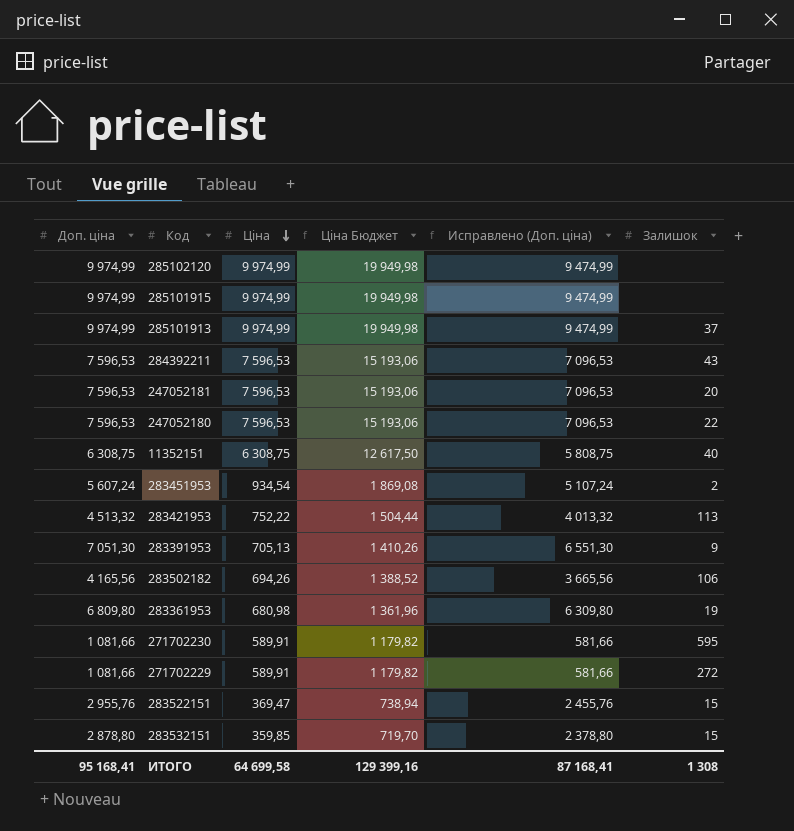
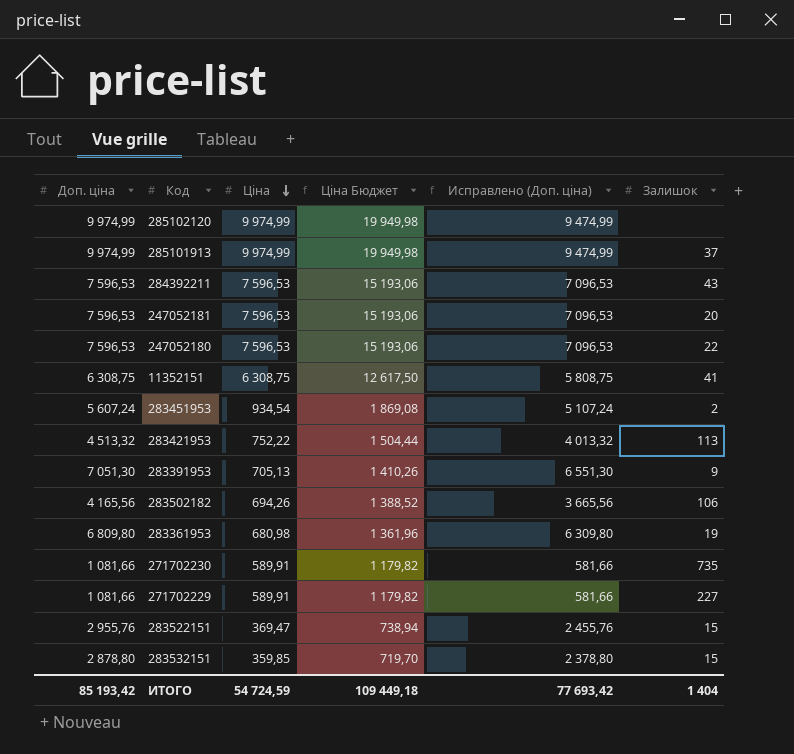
row 285101915: 9 974,99 | 9 974,99 | 19 949,98 | 9 474,99 | none -> none
11352151 | Залишок: 40 -> 41
271702230 | Залишок: 595 -> 735
271702229 | Залишок: 272 -> 227
ИТОГО | Доп. ціна: 95 168,41 -> 85 193,42
ИТОГО | Ціна: 64 699,58 -> 54 724,59
ИТОГО | Ціна Бюджет: 129 399,16 -> 109 449,18
ИТОГО | Исправлено (Доп. ціна): 87 168,41 -> 77 693,42
ИТОГО | Залишок: 1 308 -> 1 404

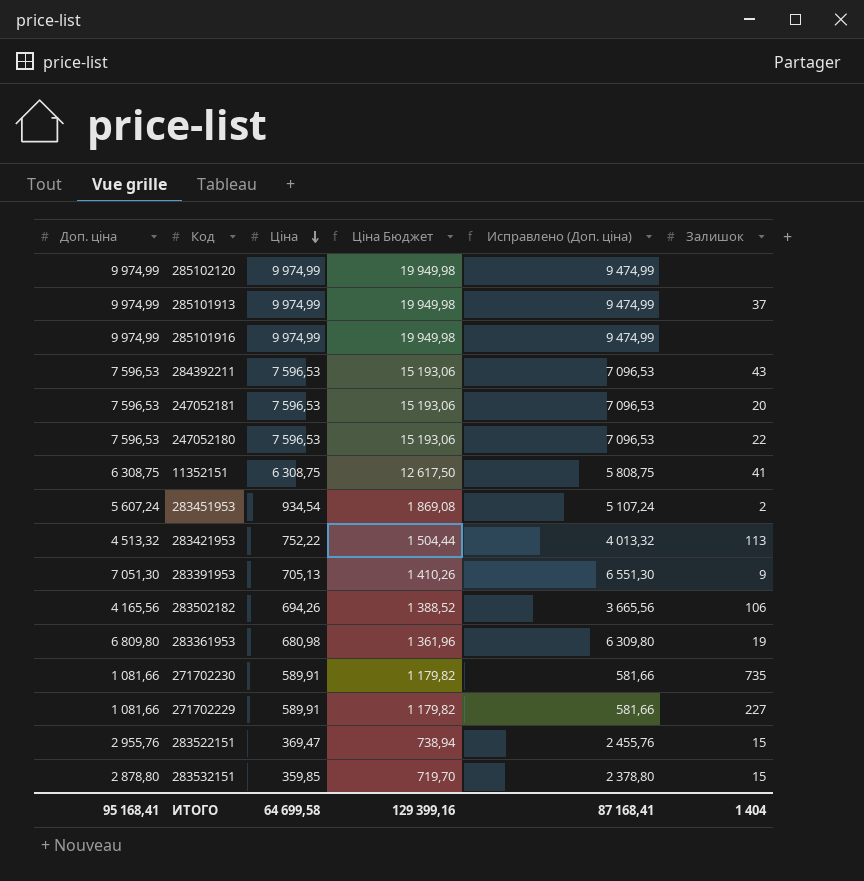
row 285101916: none -> 9 974,99 | 9 974,99 | 19 949,98 | 9 474,99 | none
ИТОГО | Доп. ціна: 85 193,42 -> 95 168,41
ИТОГО | Ціна: 54 724,59 -> 64 699,58
ИТОГО | Ціна Бюджет: 109 449,18 -> 129 399,16
ИТОГО | Исправлено (Доп. ціна): 77 693,42 -> 87 168,41

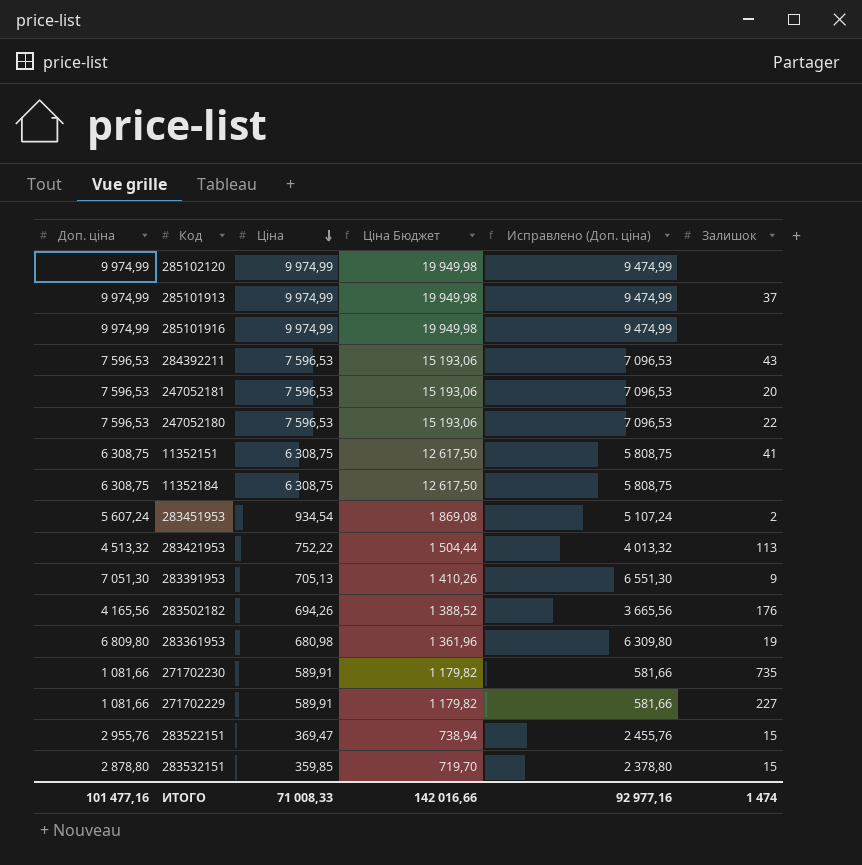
row 11352184: none -> 6 308,75 | 6 308,75 | 12 617,50 | 5 808,75 | none
283502182 | Залишок: 106 -> 176
ИТОГО | Доп. ціна: 95 168,41 -> 101 477,16
ИТОГО | Ціна: 64 699,58 -> 71 008,33
ИТОГО | Ціна Бюджет: 129 399,16 -> 142 016,66
ИТОГО | Исправлено (Доп. ціна): 87 168,41 -> 92 977,16
ИТОГО | Залишок: 1 404 -> 1 474

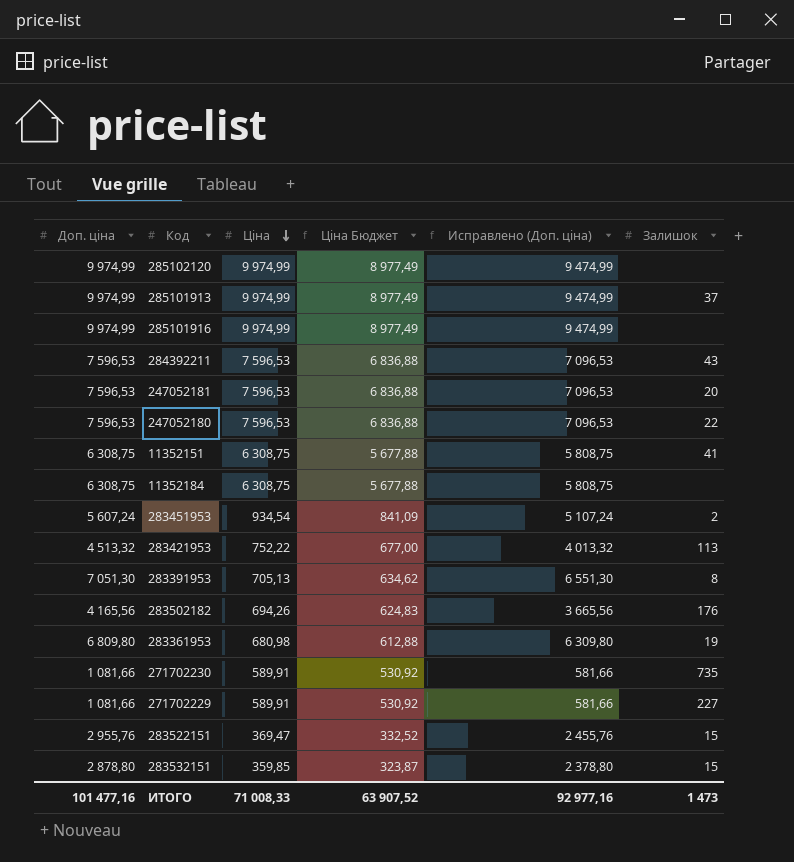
column Ціна Бюджет | formula: [Ціна] * 2 -> [Ціна] * 0,9
283391953 | Залишок: 9 -> 8
ИТОГО | Ціна Бюджет: 142 016,66 -> 63 907,52
ИТОГО | Залишок: 1 474 -> 1 473

